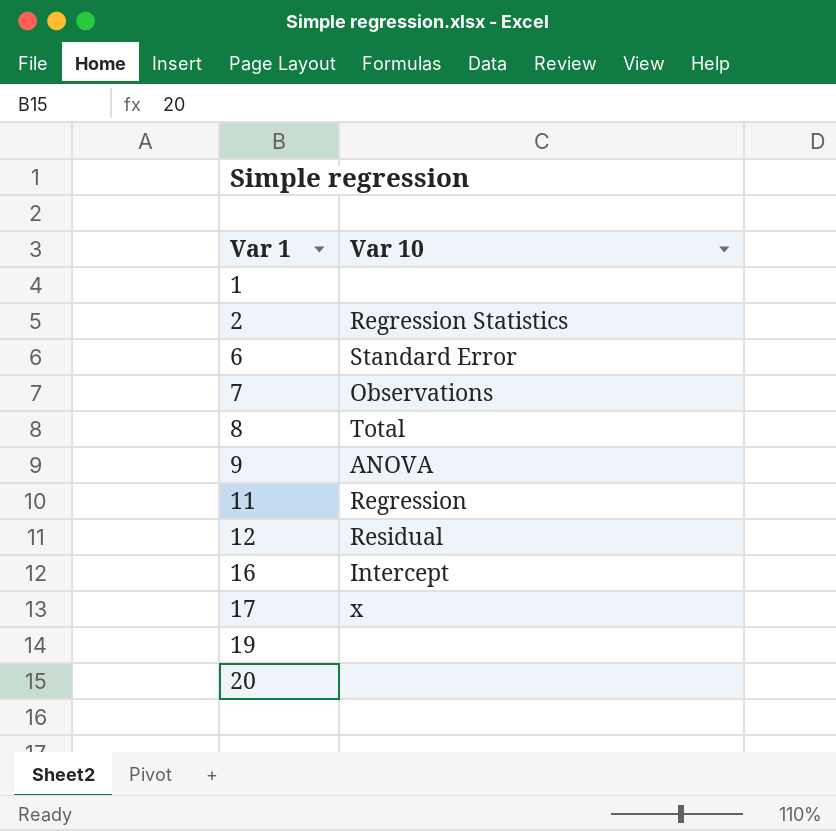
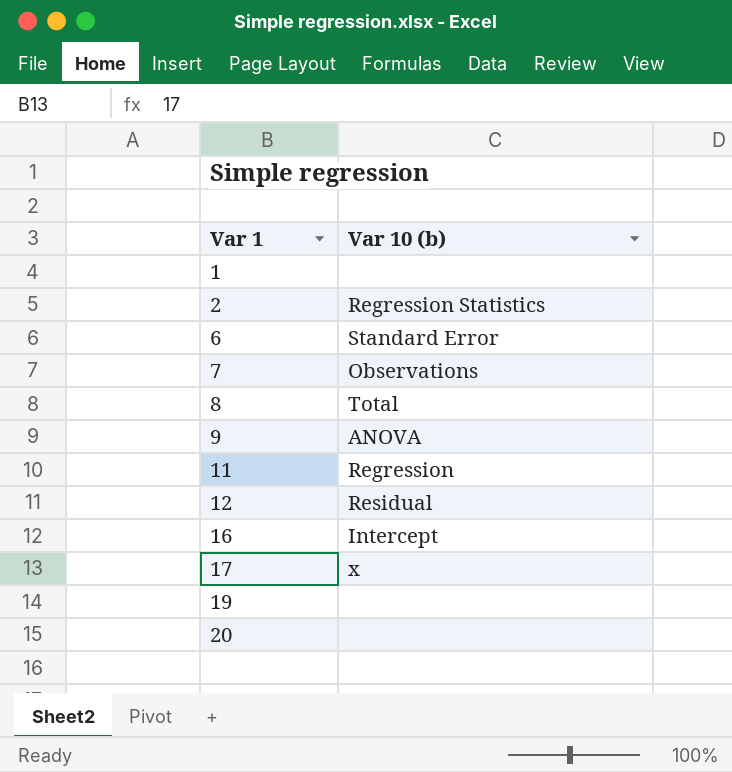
column name: Var 10 -> Var 10 (b)

